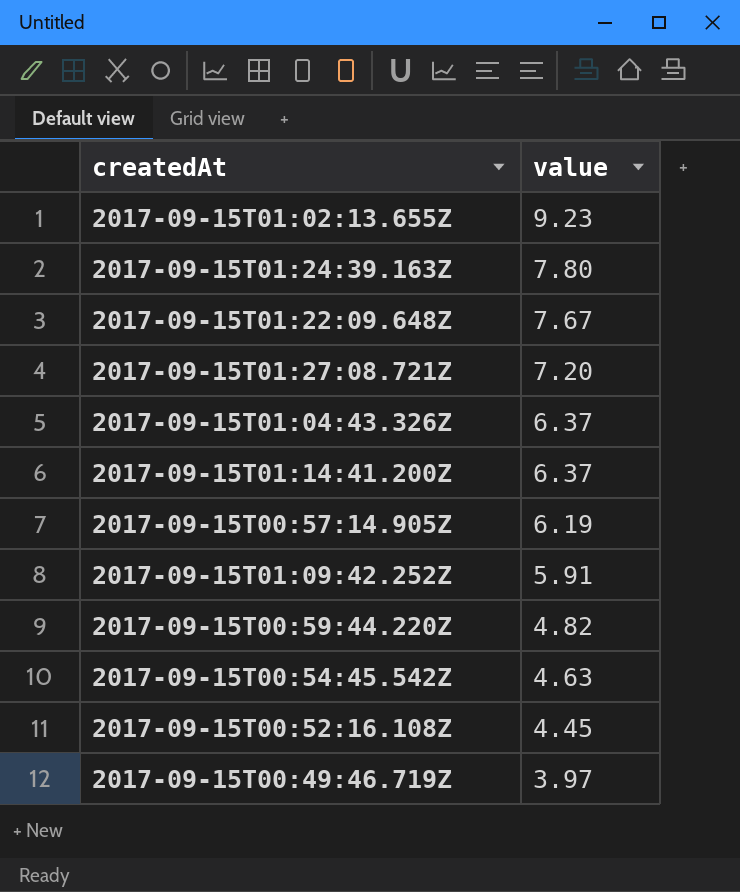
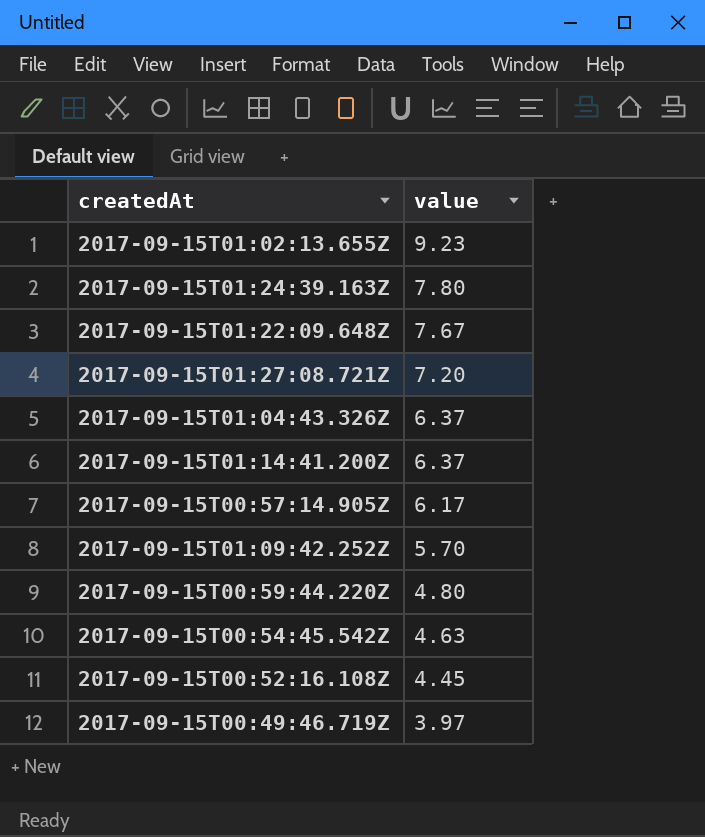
2017-09-15T00:57:14.905Z | value: 6.19 -> 6.17
2017-09-15T01:09:42.252Z | value: 5.91 -> 5.70
2017-09-15T00:59:44.220Z | value: 4.82 -> 4.80

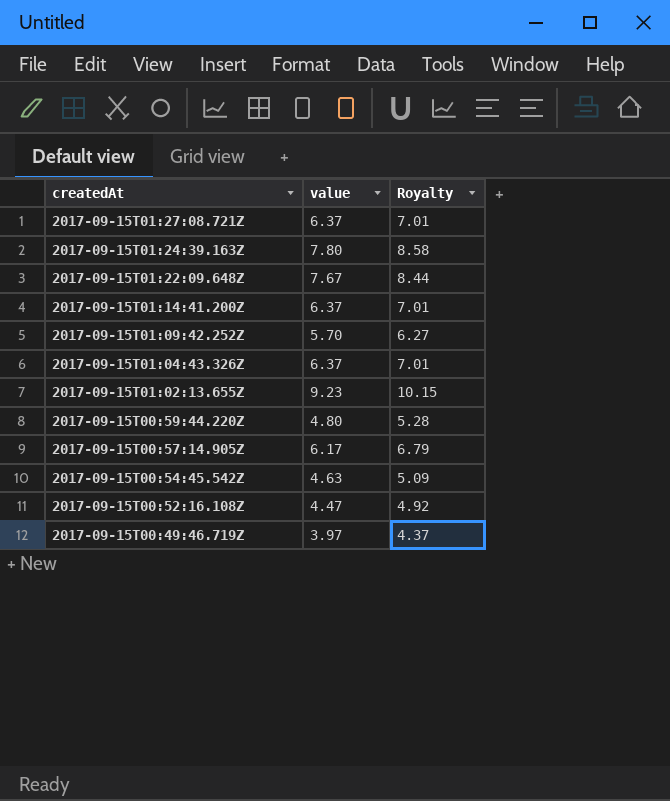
row order: value descending -> createdAt descending
column Royalty | formula: none -> [value] * 1.1
2017-09-15T01:27:08.721Z | value: 7.20 -> 6.37
2017-09-15T00:52:16.108Z | value: 4.45 -> 4.47

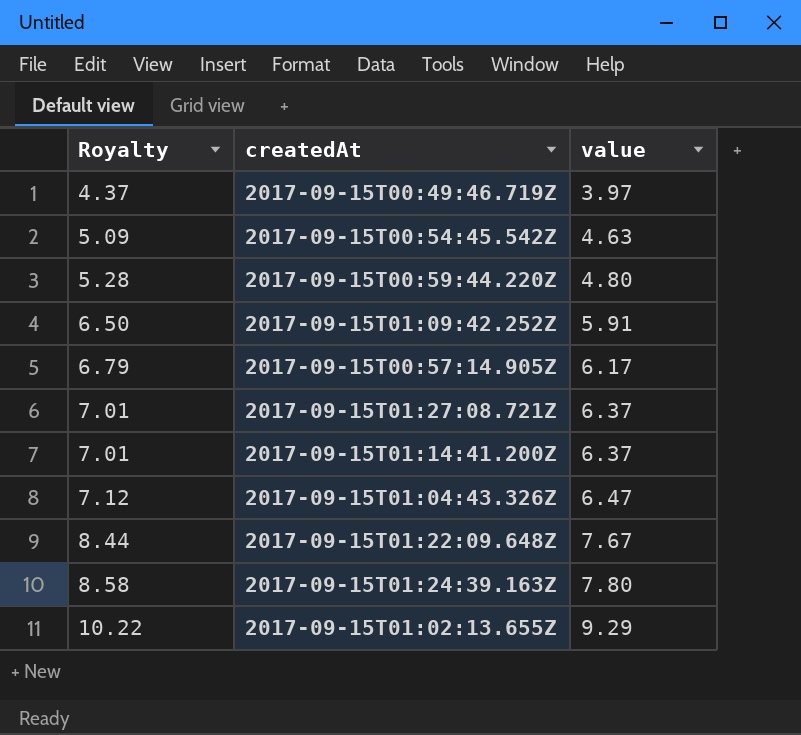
row order: createdAt descending -> Royalty ascending
column Royalty | position: 3 -> 1
row 2017-09-15T00:52:16.108Z: 4.47 | 4.92 -> none
2017-09-15T01:09:42.252Z | Royalty: 6.27 -> 6.50
2017-09-15T01:09:42.252Z | value: 5.70 -> 5.91
2017-09-15T01:04:43.326Z | Royalty: 7.01 -> 7.12
2017-09-15T01:04:43.326Z | value: 6.37 -> 6.47
2017-09-15T01:02:13.655Z | Royalty: 10.15 -> 10.22
2017-09-15T01:02:13.655Z | value: 9.23 -> 9.29

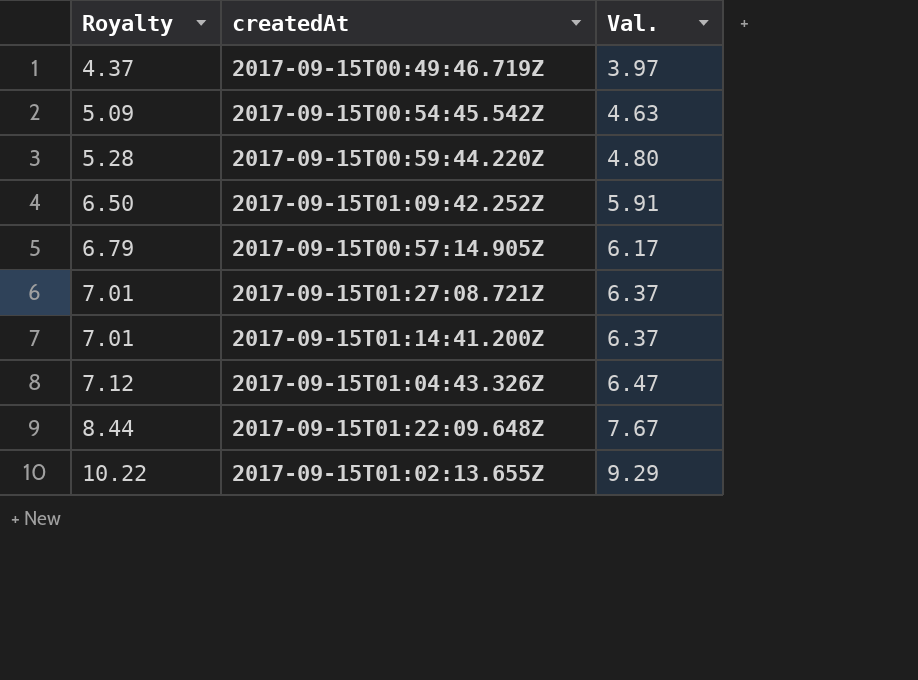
column name: value -> Val.
row 2017-09-15T01:24:39.163Z: 8.58 | 7.80 -> none

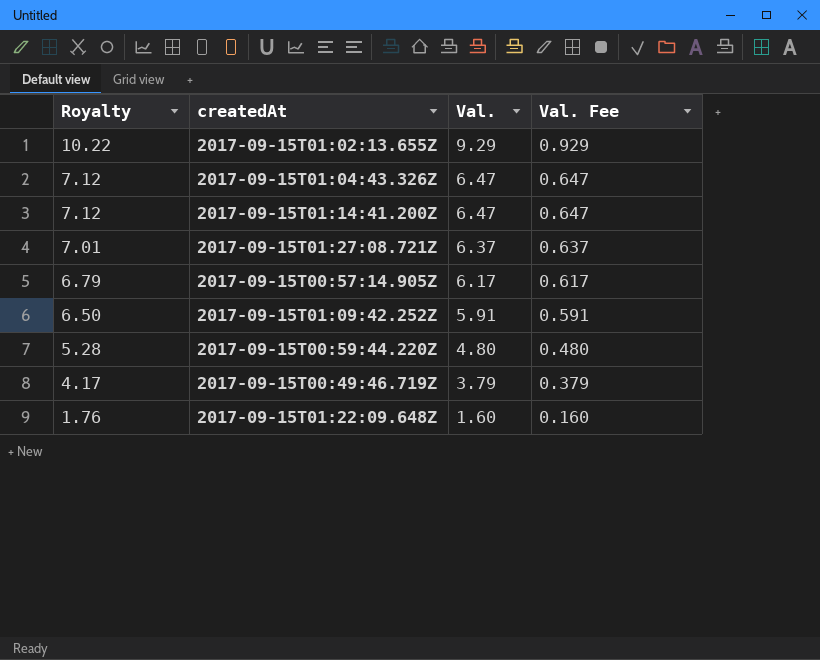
row order: Royalty ascending -> Royalty descending
column Val. Fee | formula: none -> [Val.] * 0.1
row 2017-09-15T00:54:45.542Z: 5.09 | 4.63 -> none
2017-09-15T01:14:41.200Z | Royalty: 7.01 -> 7.12
2017-09-15T01:14:41.200Z | Val.: 6.37 -> 6.47
2017-09-15T00:49:46.719Z | Royalty: 4.37 -> 4.17
2017-09-15T00:49:46.719Z | Val.: 3.97 -> 3.79
2017-09-15T01:22:09.648Z | Royalty: 8.44 -> 1.76
2017-09-15T01:22:09.648Z | Val.: 7.67 -> 1.60

